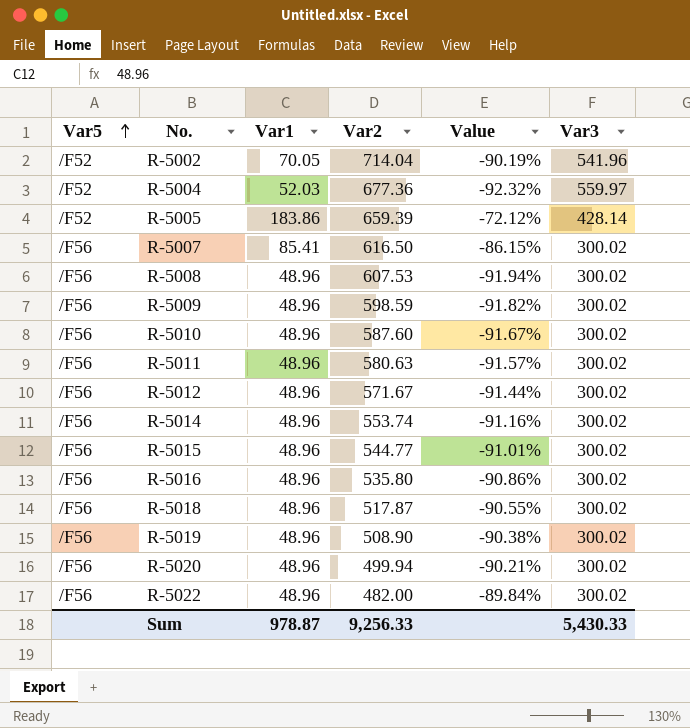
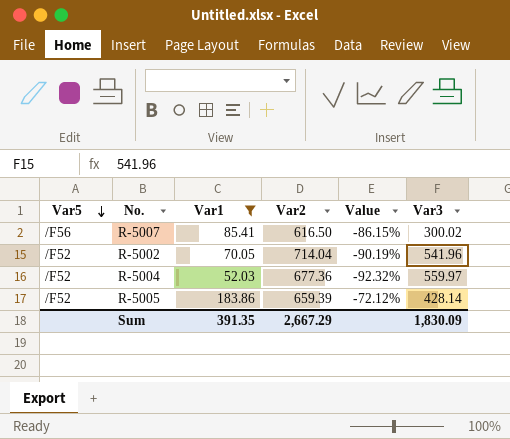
filter: none -> Var1 != 48.96
row order: Var5 ascending -> Var5 descending
Sum | Var1: 978.87 -> 391.35
Sum | Var2: 9,256.33 -> 2,667.29
Sum | Var3: 5,430.33 -> 1,830.09

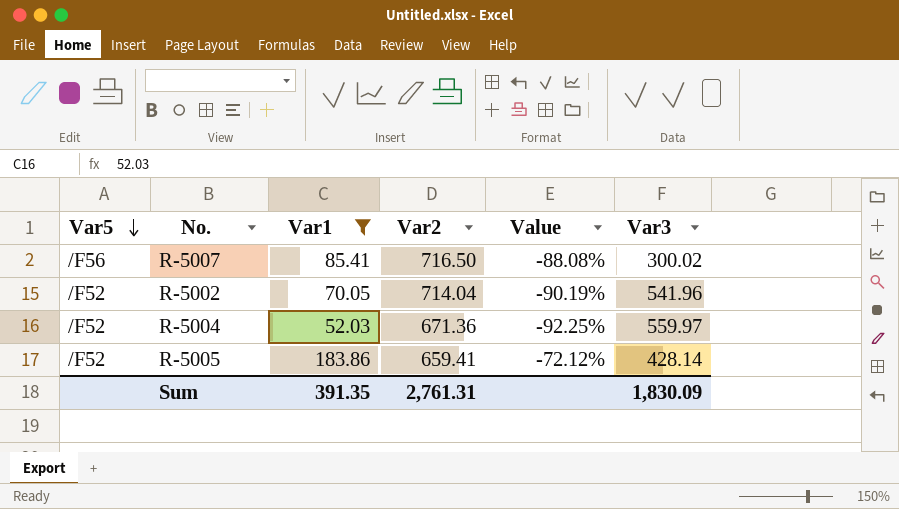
R-5007 | Var2: 616.50 -> 716.50
R-5007 | Value: -86.15% -> -88.08%
R-5004 | Var2: 677.36 -> 671.36
R-5004 | Value: -92.32% -> -92.25%
R-5005 | Var2: 659.39 -> 659.41
Sum | Var2: 2,667.29 -> 2,761.31

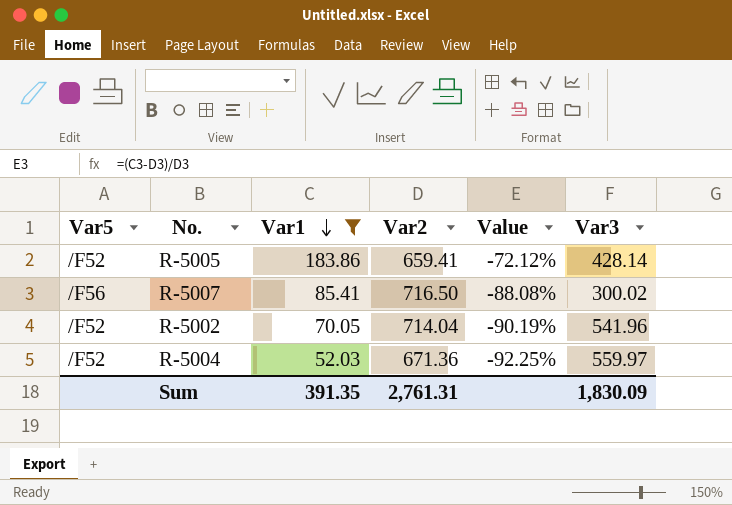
row order: Var5 descending -> Var1 descending

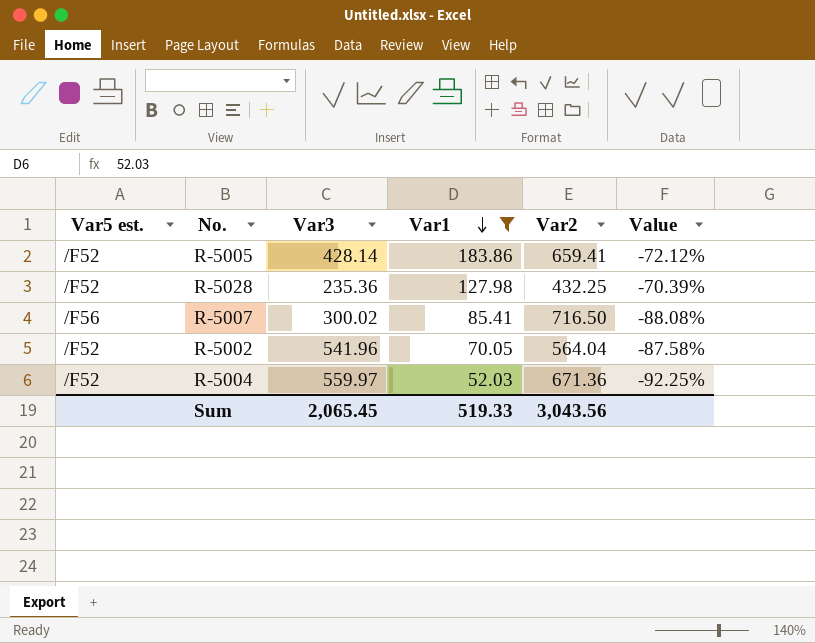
column name: Var5 -> Var5 est.
column Var3 | position: 6 -> 3
row R-5028: none -> /F52 | 235.36 | 127.98 | 432.25 | -70.39%
R-5002 | Var2: 714.04 -> 564.04
R-5002 | Value: -90.19% -> -87.58%
Sum | Var3: 1,830.09 -> 2,065.45
Sum | Var1: 391.35 -> 519.33
Sum | Var2: 2,761.31 -> 3,043.56

